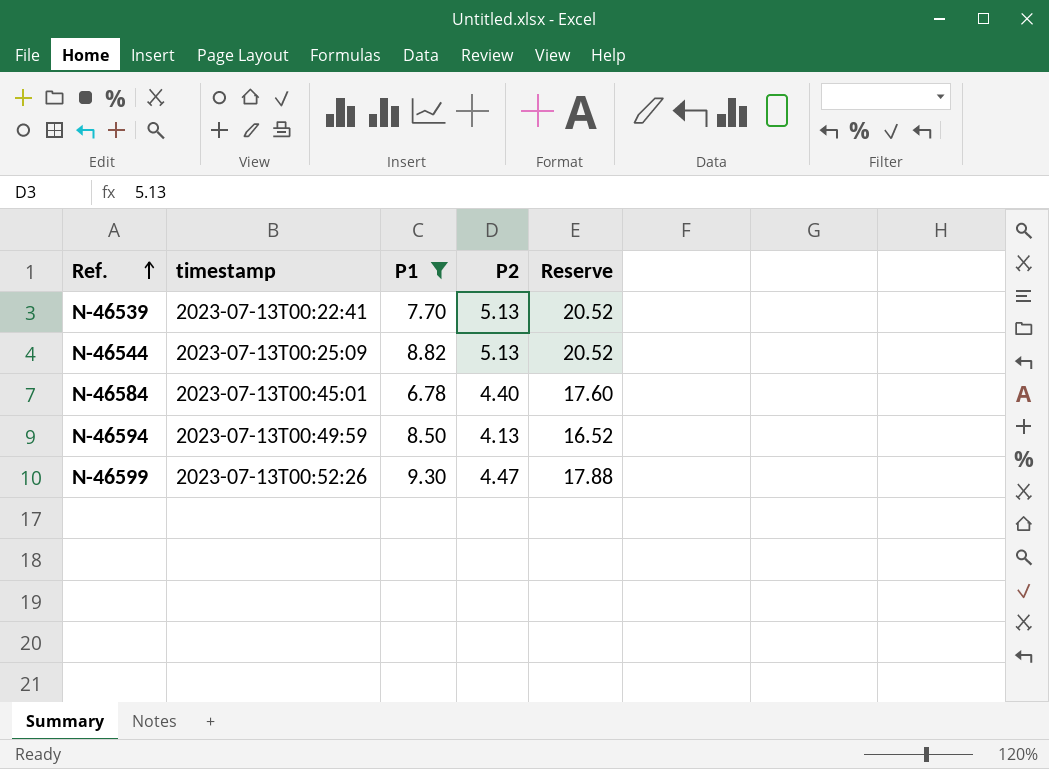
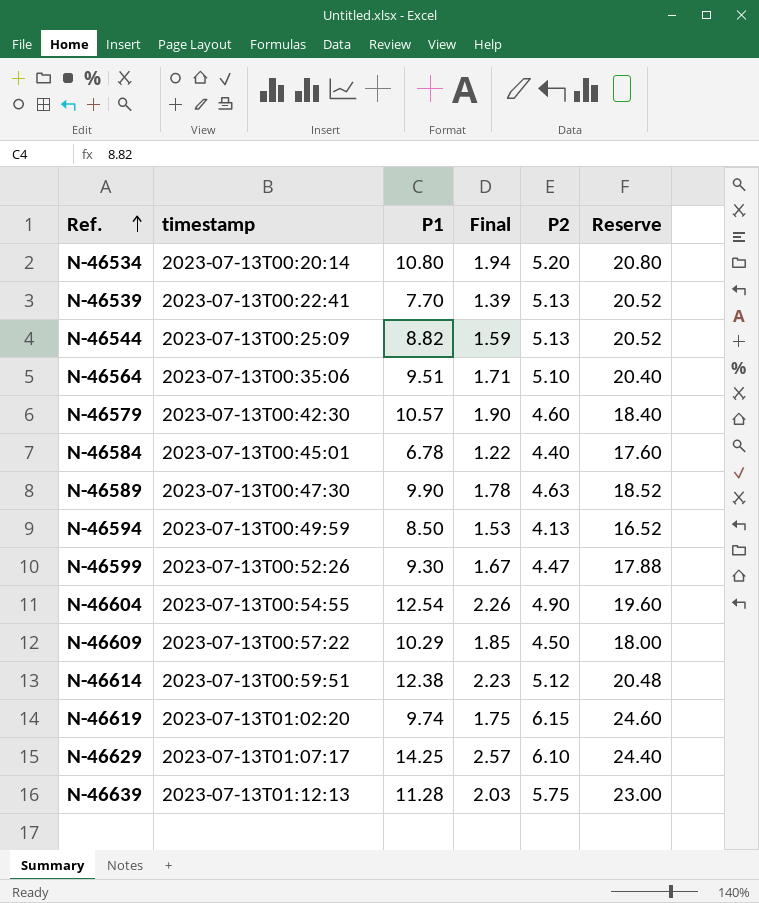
filter: P1 <= 9.30 -> none
column Final | formula: none -> [P1] * 0.18

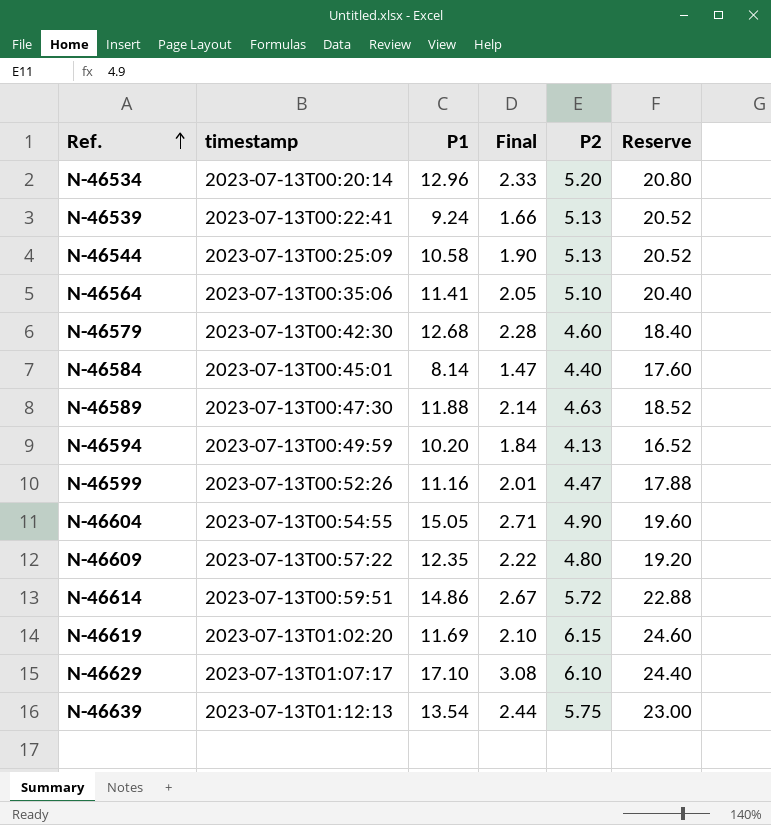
N-46534 | P1: 10.80 -> 12.96
N-46534 | Final: 1.94 -> 2.33
N-46539 | P1: 7.70 -> 9.24
N-46539 | Final: 1.39 -> 1.66
N-46544 | P1: 8.82 -> 10.58
N-46544 | Final: 1.59 -> 1.90
N-46564 | P1: 9.51 -> 11.41
N-46564 | Final: 1.71 -> 2.05
N-46579 | P1: 10.57 -> 12.68
N-46579 | Final: 1.90 -> 2.28
N-46584 | P1: 6.78 -> 8.14
N-46584 | Final: 1.22 -> 1.47
N-46589 | P1: 9.90 -> 11.88
N-46589 | Final: 1.78 -> 2.14
N-46594 | P1: 8.50 -> 10.20
N-46594 | Final: 1.53 -> 1.84
N-46599 | P1: 9.30 -> 11.16
N-46599 | Final: 1.67 -> 2.01
N-46604 | P1: 12.54 -> 15.05
N-46604 | Final: 2.26 -> 2.71
N-46609 | P1: 10.29 -> 12.35
N-46609 | Final: 1.85 -> 2.22
N-46609 | P2: 4.50 -> 4.80
N-46609 | Reserve: 18.00 -> 19.20
N-46614 | P1: 12.38 -> 14.86
N-46614 | Final: 2.23 -> 2.67
N-46614 | P2: 5.12 -> 5.72
N-46614 | Reserve: 20.48 -> 22.88
N-46619 | P1: 9.74 -> 11.69
N-46619 | Final: 1.75 -> 2.10
N-46629 | P1: 14.25 -> 17.10
N-46629 | Final: 2.57 -> 3.08
N-46639 | P1: 11.28 -> 13.54
N-46639 | Final: 2.03 -> 2.44

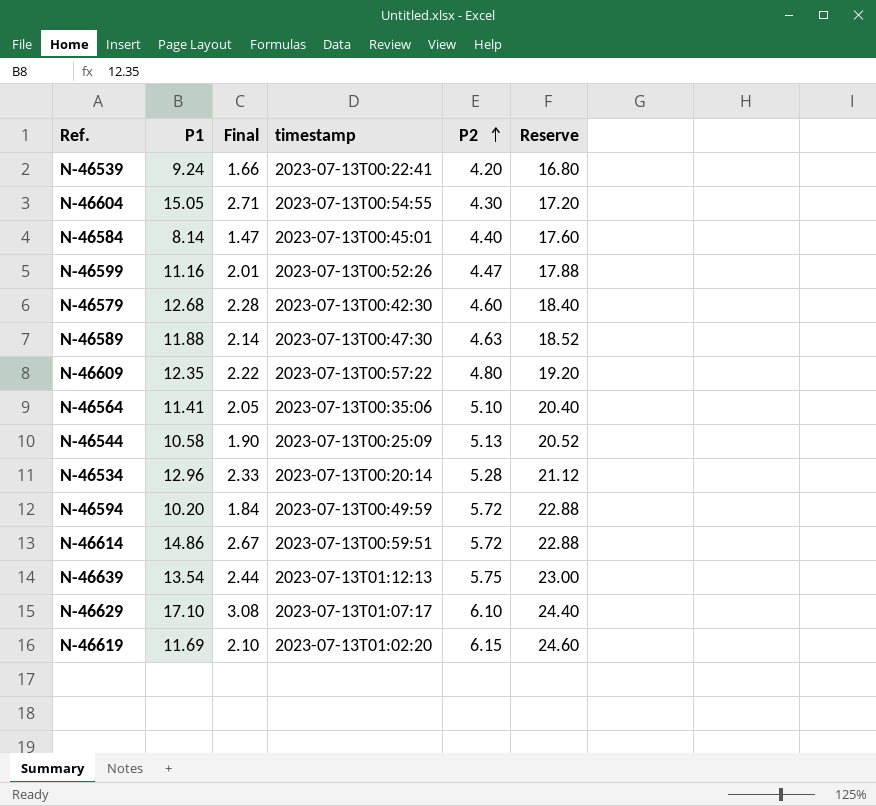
row order: Ref. ascending -> P2 ascending
column timestamp | position: 2 -> 4
N-46539 | P2: 5.13 -> 4.20
N-46539 | Reserve: 20.52 -> 16.80
N-46604 | P2: 4.90 -> 4.30
N-46604 | Reserve: 19.60 -> 17.20
N-46534 | P2: 5.20 -> 5.28
N-46534 | Reserve: 20.80 -> 21.12
N-46594 | P2: 4.13 -> 5.72
N-46594 | Reserve: 16.52 -> 22.88

